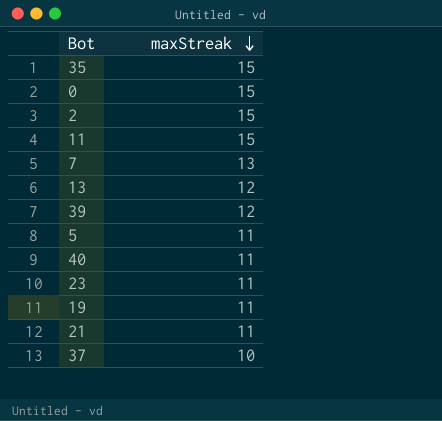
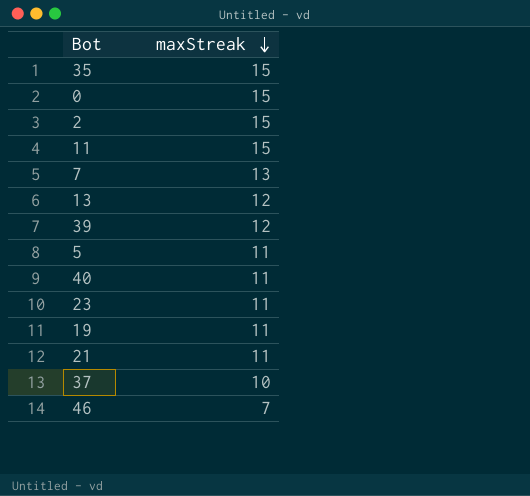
row 46: none -> 7

